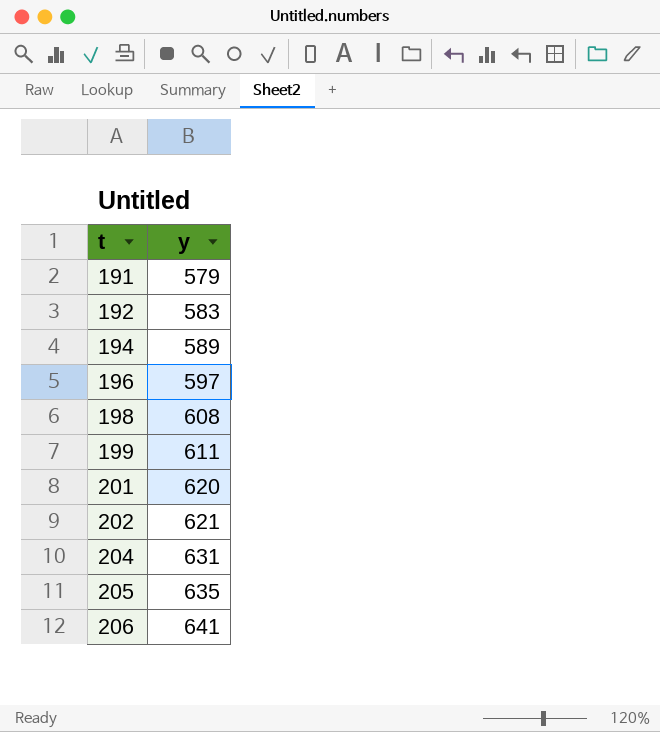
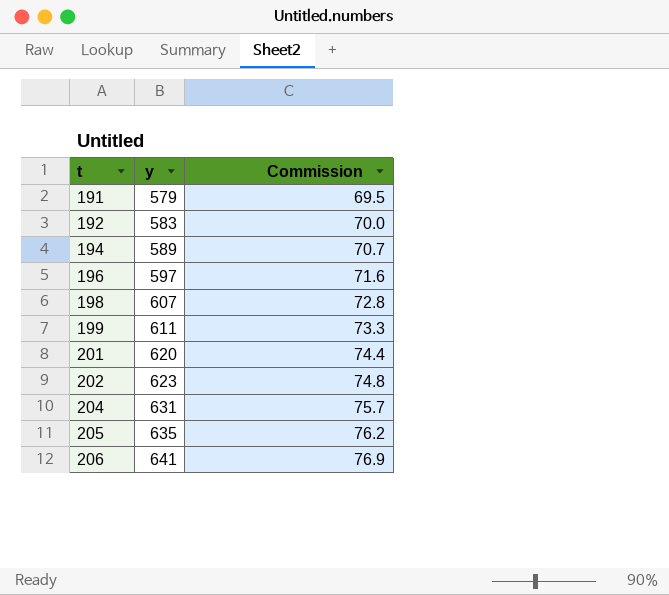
column Commission | formula: none -> [y] * 0.12
198 | y: 608 -> 607
202 | y: 621 -> 623

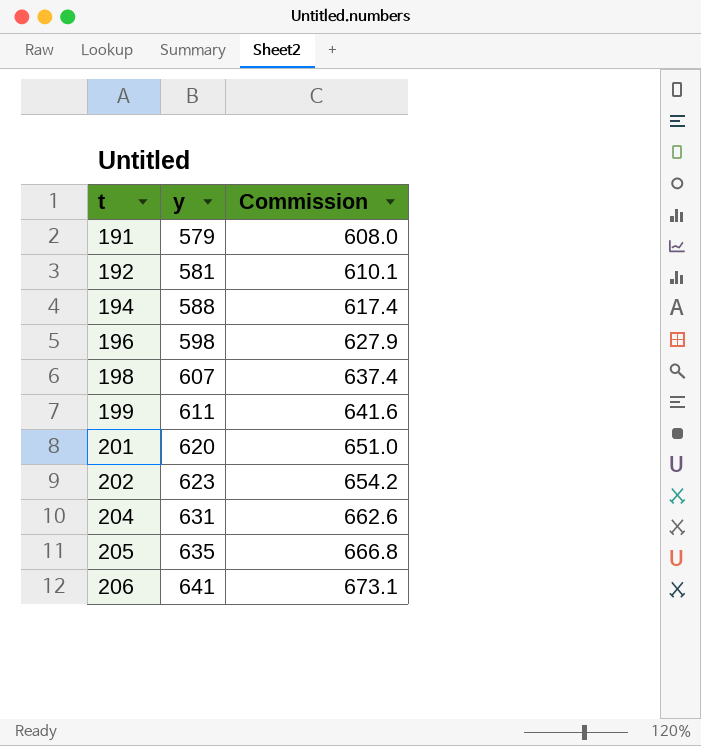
column Commission | formula: [y] * 0.12 -> [y] * 1.05
192 | y: 583 -> 581
194 | y: 589 -> 588
196 | y: 597 -> 598

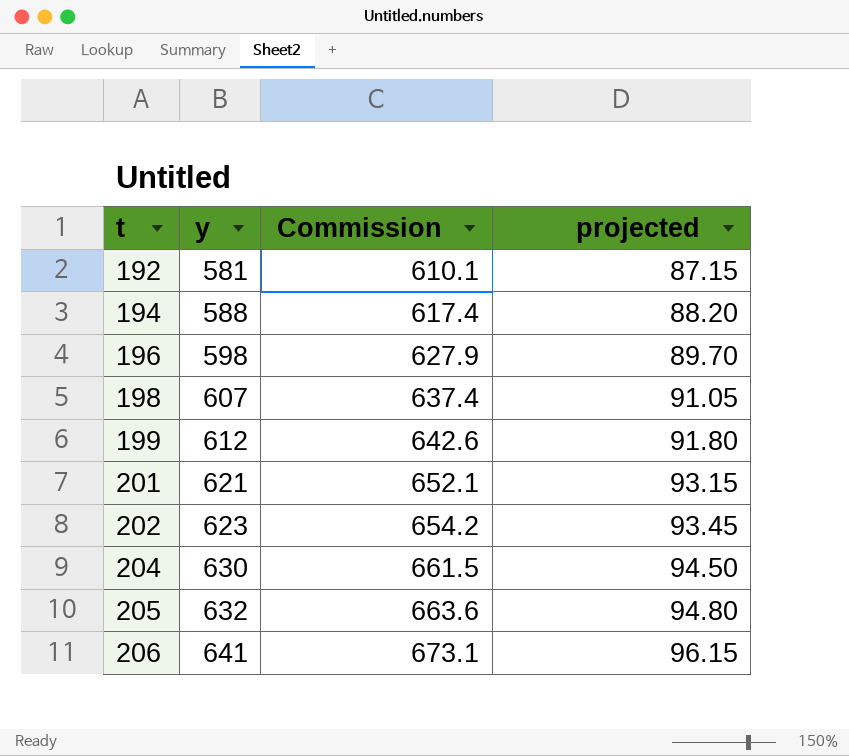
column projected | formula: none -> [y] * 0.15
row 191: 579 | 608.0 -> none
199 | y: 611 -> 612
199 | Commission: 641.6 -> 642.6
201 | y: 620 -> 621
201 | Commission: 651.0 -> 652.1
204 | y: 631 -> 630
204 | Commission: 662.6 -> 661.5
205 | y: 635 -> 632
205 | Commission: 666.8 -> 663.6

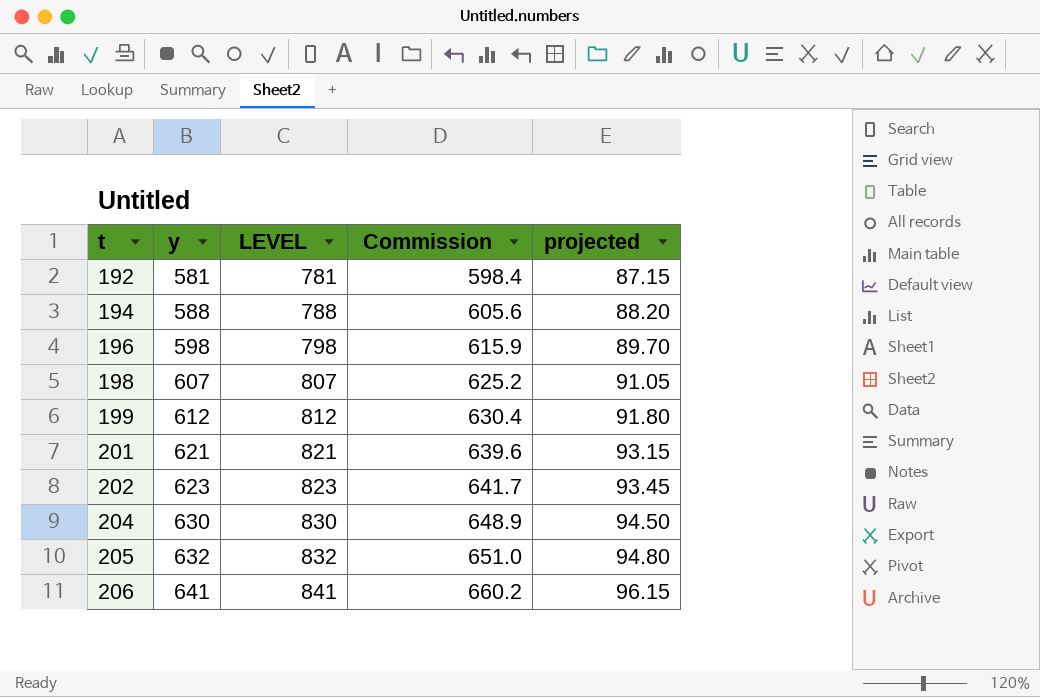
column LEVEL | formula: none -> [y] + 200
column Commission | formula: [y] * 1.05 -> [y] * 1.03

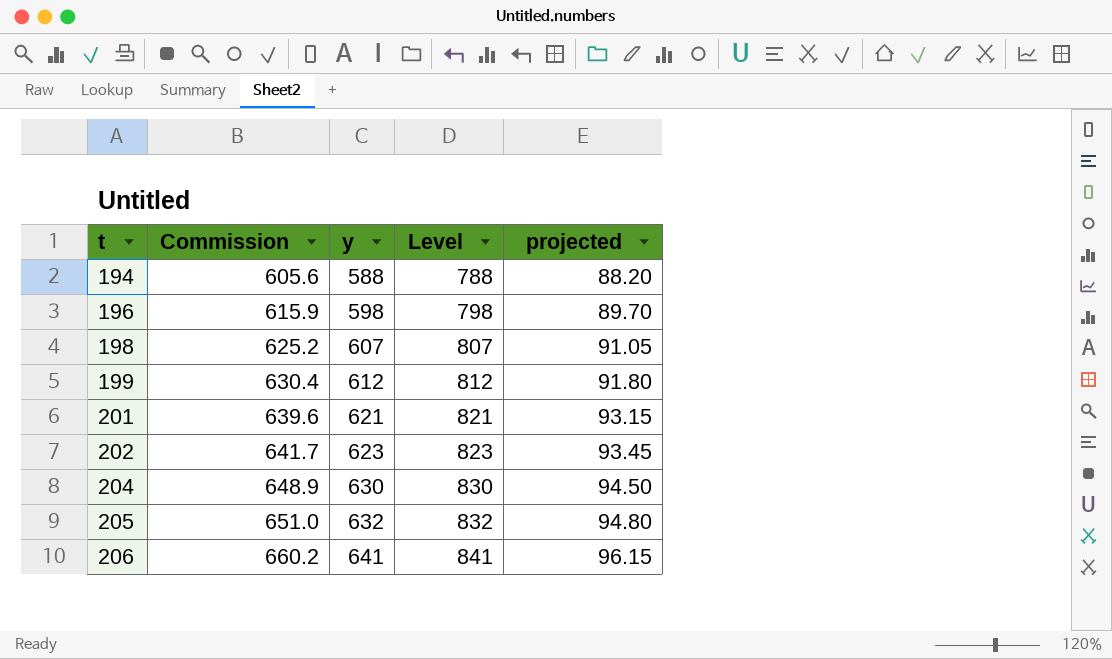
column Commission | position: 4 -> 2
column name: LEVEL -> Level
row 192: 581 | 781 | 598.4 | 87.15 -> none

